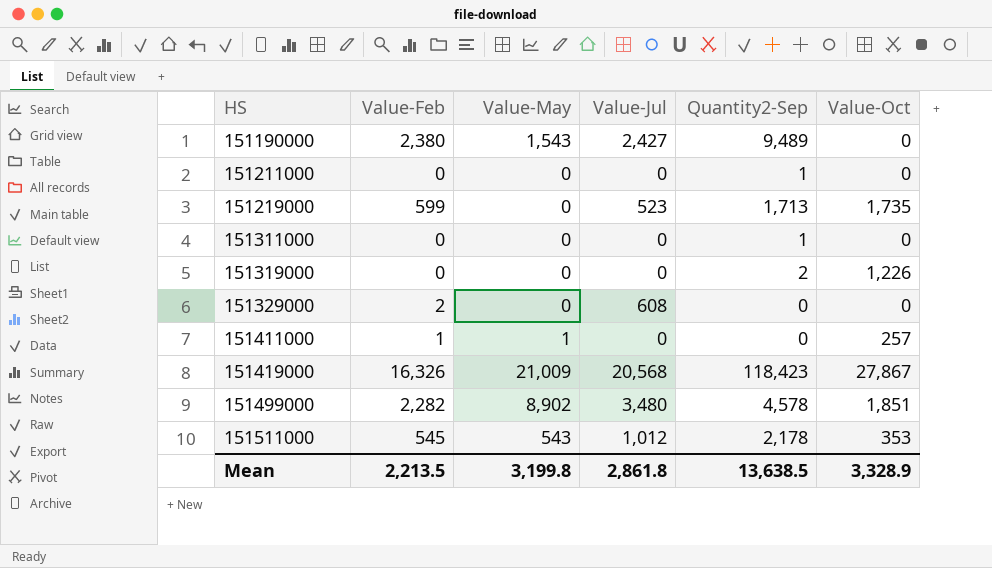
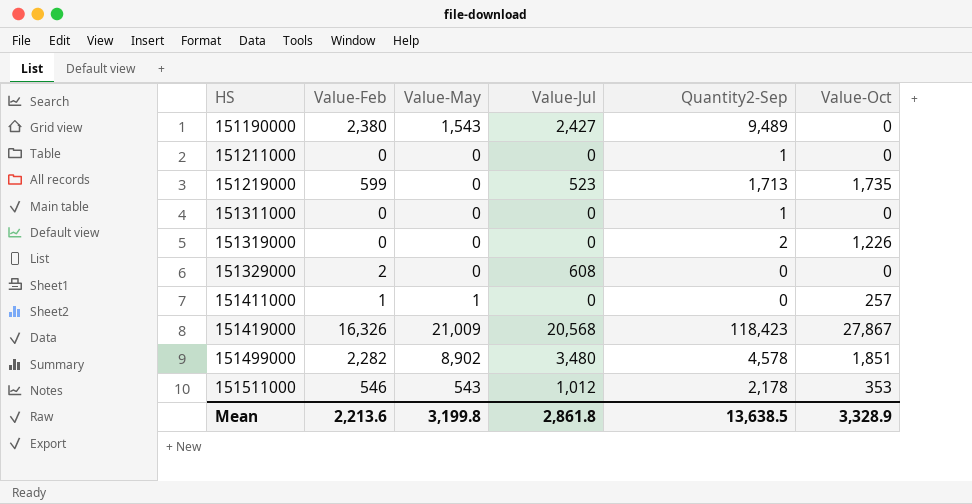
151511000 | Value-Feb: 545 -> 546
Mean | Value-Feb: 2,213.5 -> 2,213.6

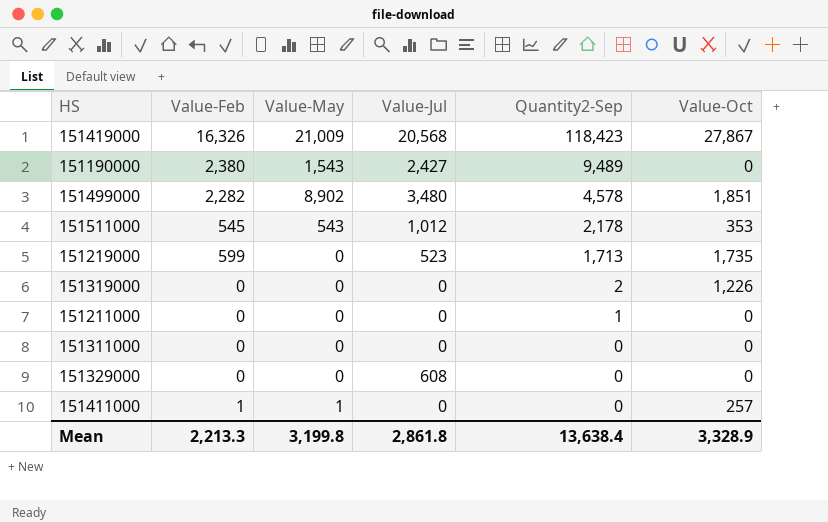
row order: HS ascending -> Quantity2-Sep descending
151511000 | Value-Feb: 546 -> 545
151311000 | Quantity2-Sep: 1 -> 0
151329000 | Value-Feb: 2 -> 0
Mean | Value-Feb: 2,213.6 -> 2,213.3
Mean | Quantity2-Sep: 13,638.5 -> 13,638.4

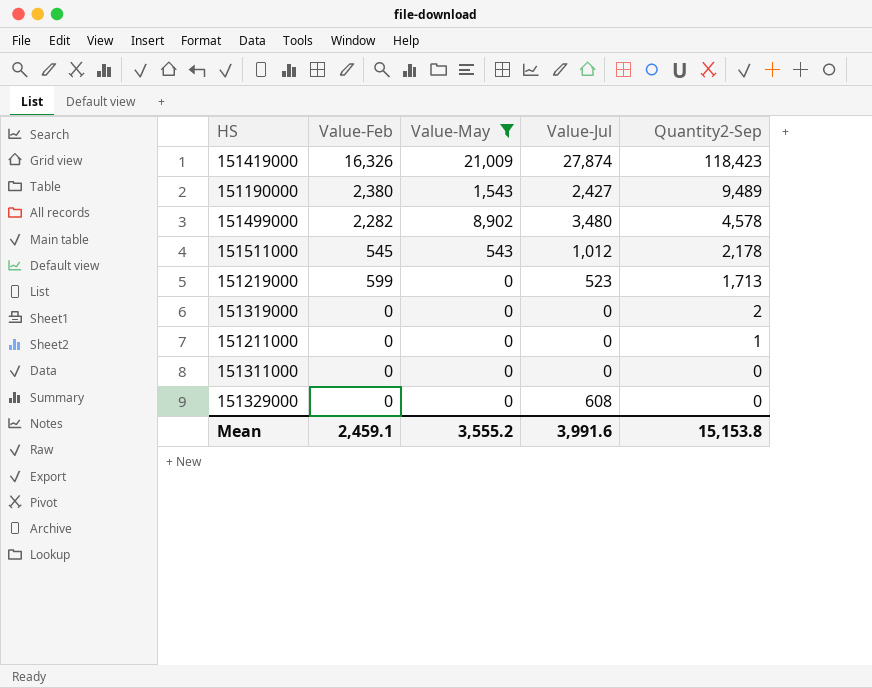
filter: none -> Value-May != 1
column Value-Oct | position: 6 -> none
151419000 | Value-Jul: 20,568 -> 27,874
Mean | Value-Feb: 2,213.3 -> 2,459.1
Mean | Value-May: 3,199.8 -> 3,555.2
Mean | Value-Jul: 2,861.8 -> 3,991.6
Mean | Quantity2-Sep: 13,638.4 -> 15,153.8

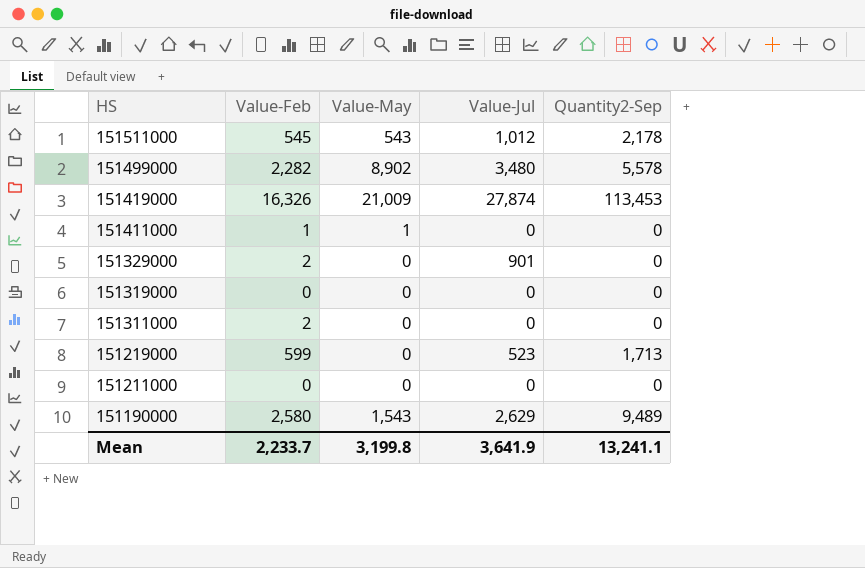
filter: Value-May != 1 -> none
row order: Quantity2-Sep descending -> HS descending
151499000 | Quantity2-Sep: 4,578 -> 5,578
151419000 | Quantity2-Sep: 118,423 -> 113,453
151329000 | Value-Feb: 0 -> 2
151329000 | Value-Jul: 608 -> 901
151319000 | Quantity2-Sep: 2 -> 0
151311000 | Value-Feb: 0 -> 2
151211000 | Quantity2-Sep: 1 -> 0
151190000 | Value-Feb: 2,380 -> 2,580
151190000 | Value-Jul: 2,427 -> 2,629
Mean | Value-Feb: 2,459.1 -> 2,233.7
Mean | Value-May: 3,555.2 -> 3,199.8
Mean | Value-Jul: 3,991.6 -> 3,641.9
Mean | Quantity2-Sep: 15,153.8 -> 13,241.1

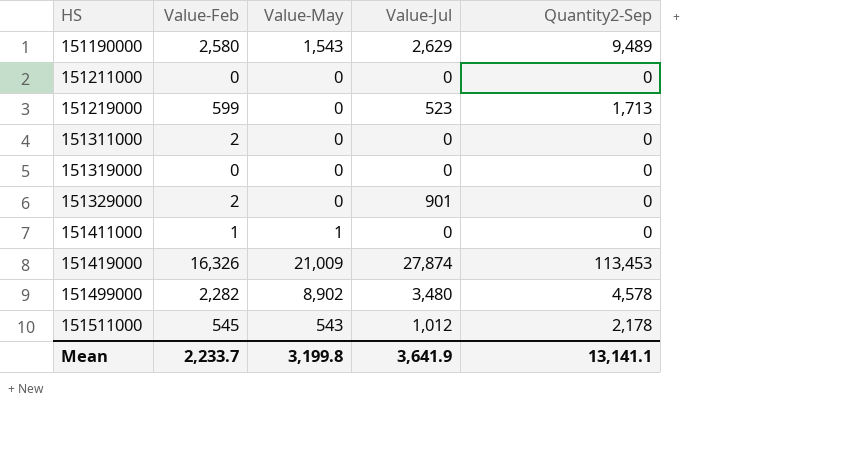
row order: HS descending -> HS ascending
151499000 | Quantity2-Sep: 5,578 -> 4,578
Mean | Quantity2-Sep: 13,241.1 -> 13,141.1

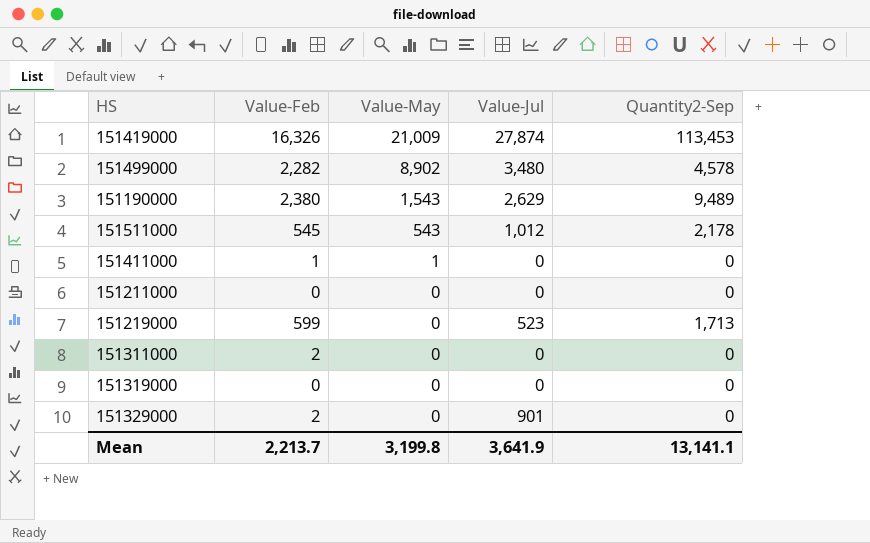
row order: HS ascending -> Value-May descending
151190000 | Value-Feb: 2,580 -> 2,380
Mean | Value-Feb: 2,233.7 -> 2,213.7

